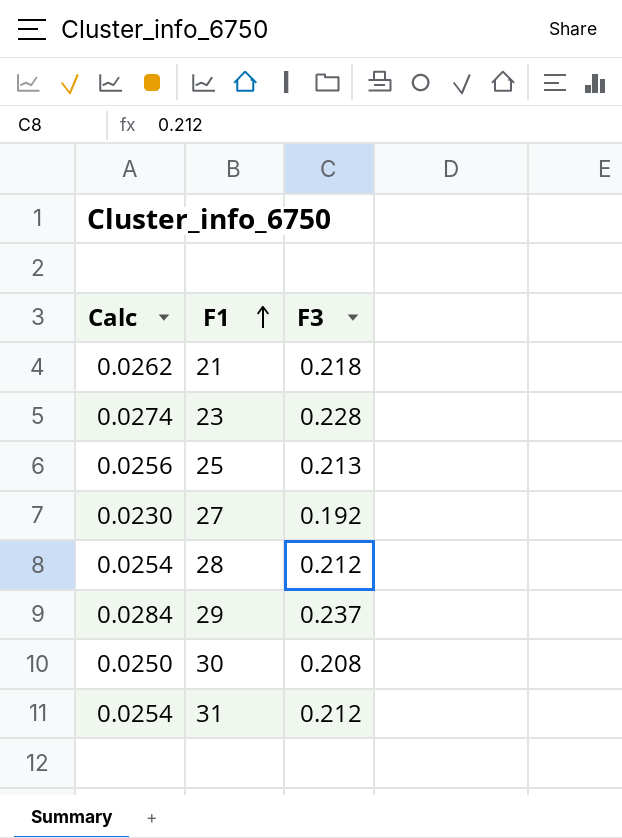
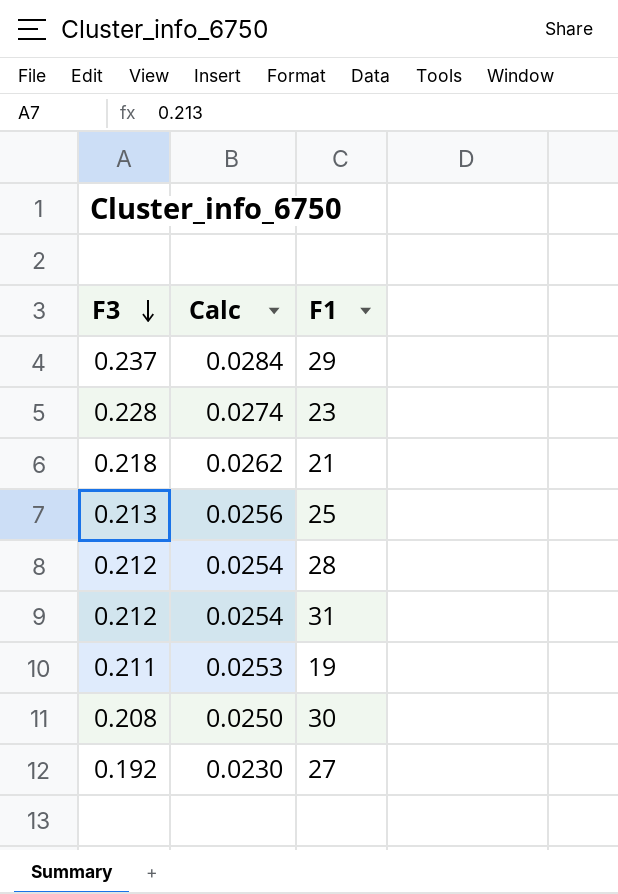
row order: F1 ascending -> F3 descending
column F3 | position: 3 -> 1
row 19: none -> 0.211 | 0.0253

